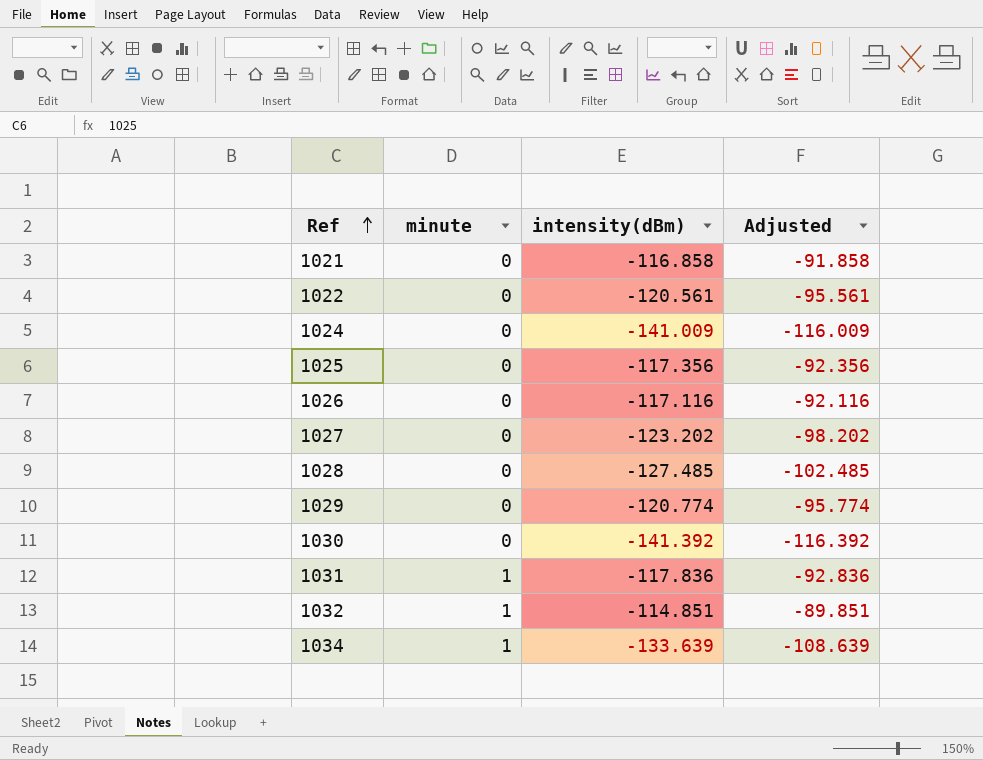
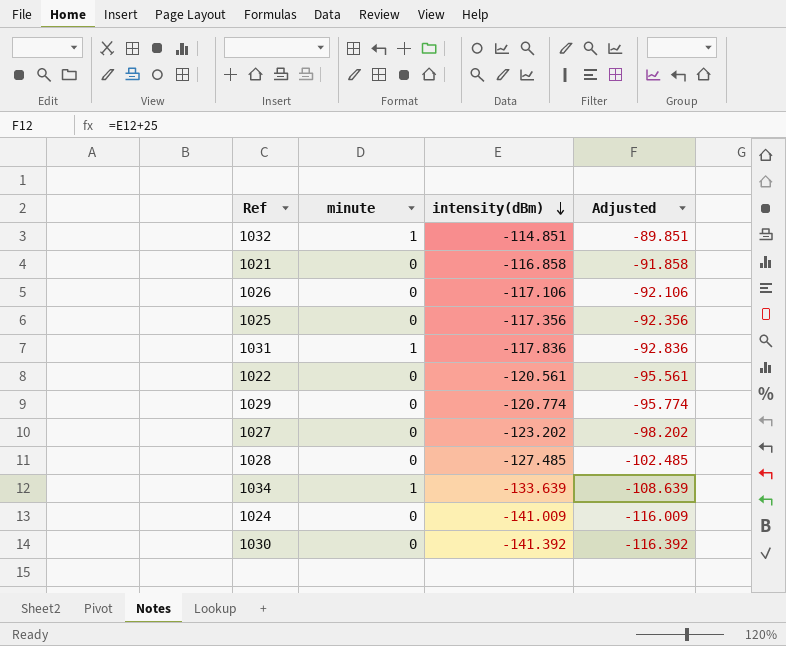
row order: Ref ascending -> intensity(dBm) descending
1026 | intensity(dBm): -117.116 -> -117.106
1026 | Adjusted: -92.116 -> -92.106

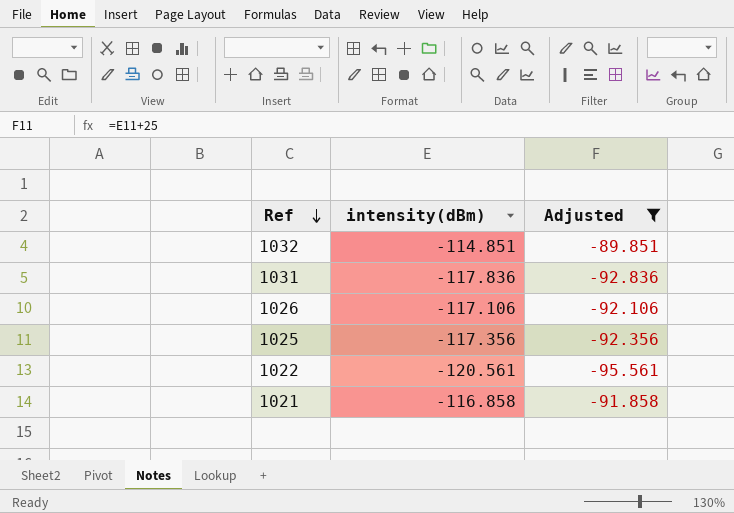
filter: none -> Adjusted >= -95.561
row order: intensity(dBm) descending -> Ref descending
column minute | position: 2 -> none

